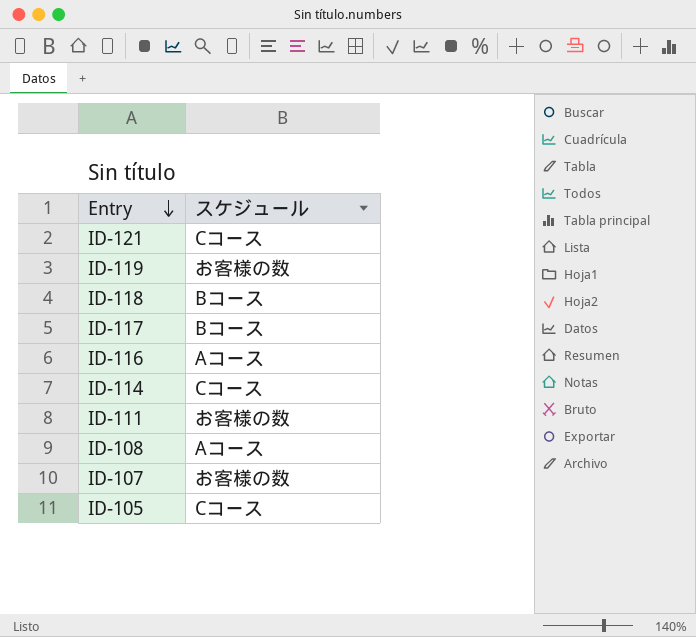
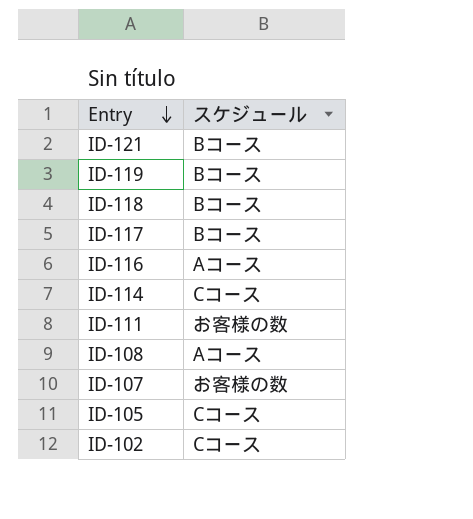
ID-121 | スケジュール: Cコース -> Bコース
ID-119 | スケジュール: お客様の数 -> Bコース
row ID-102: none -> Cコース

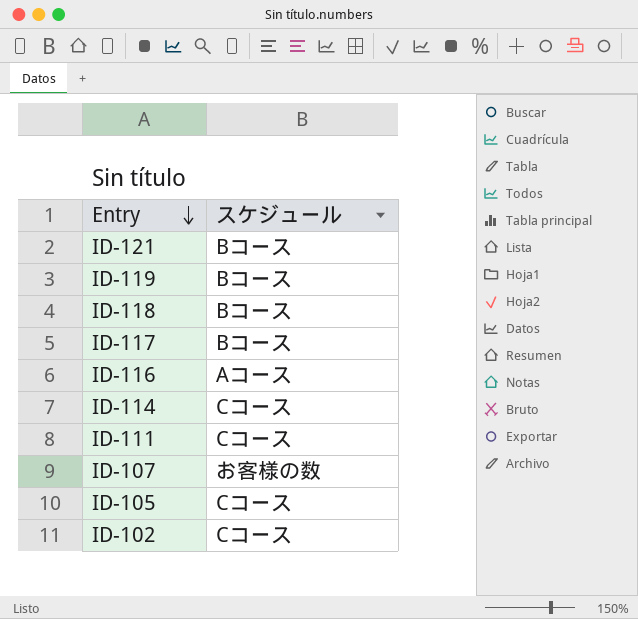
row ID-108: Aコース -> none
ID-111 | スケジュール: お客様の数 -> Cコース

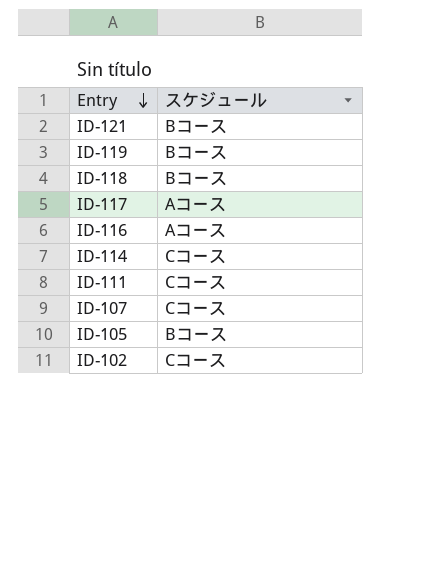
ID-117 | スケジュール: Bコース -> Aコース
ID-107 | スケジュール: お客様の数 -> Cコース
ID-105 | スケジュール: Cコース -> Bコース

